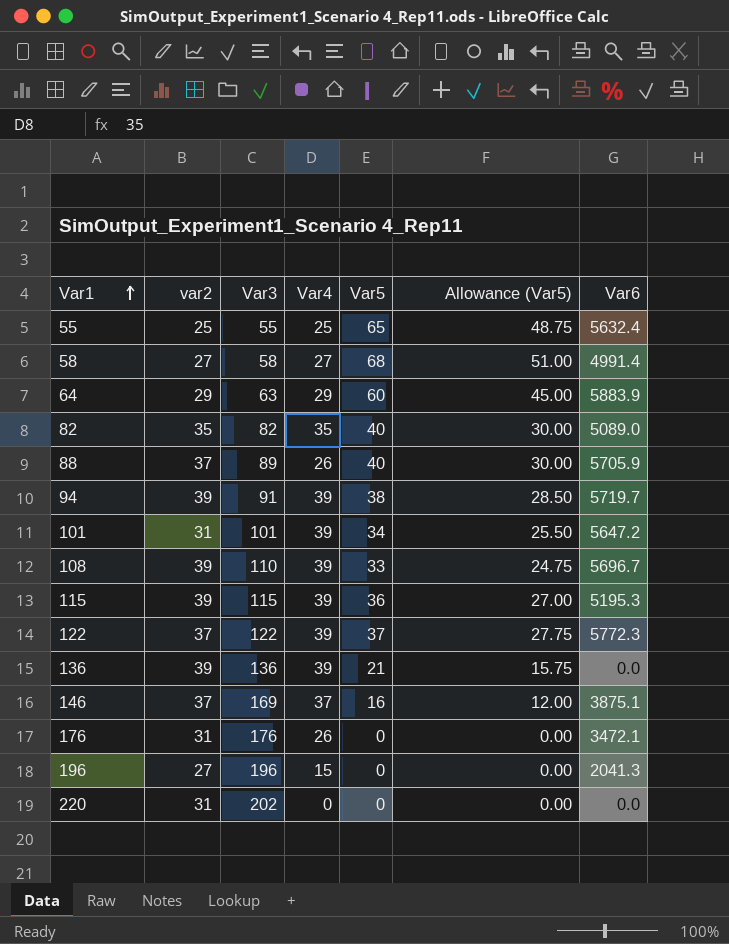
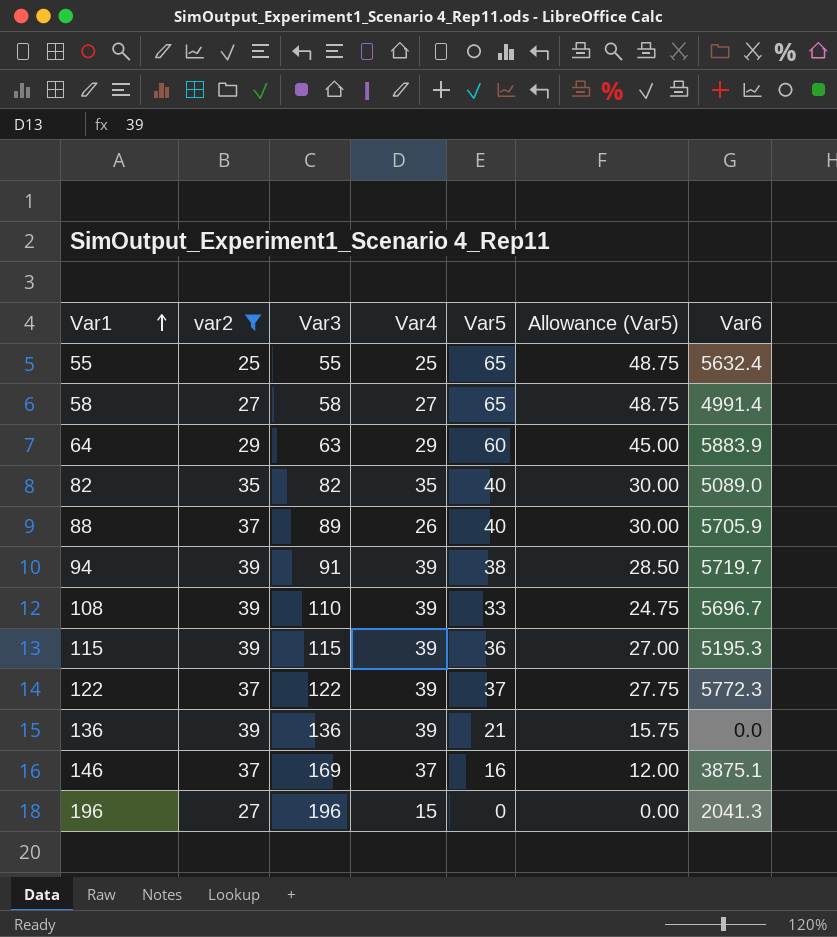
filter: none -> var2 != 31
58 | Var5: 68 -> 65
58 | Allowance (Var5): 51.00 -> 48.75

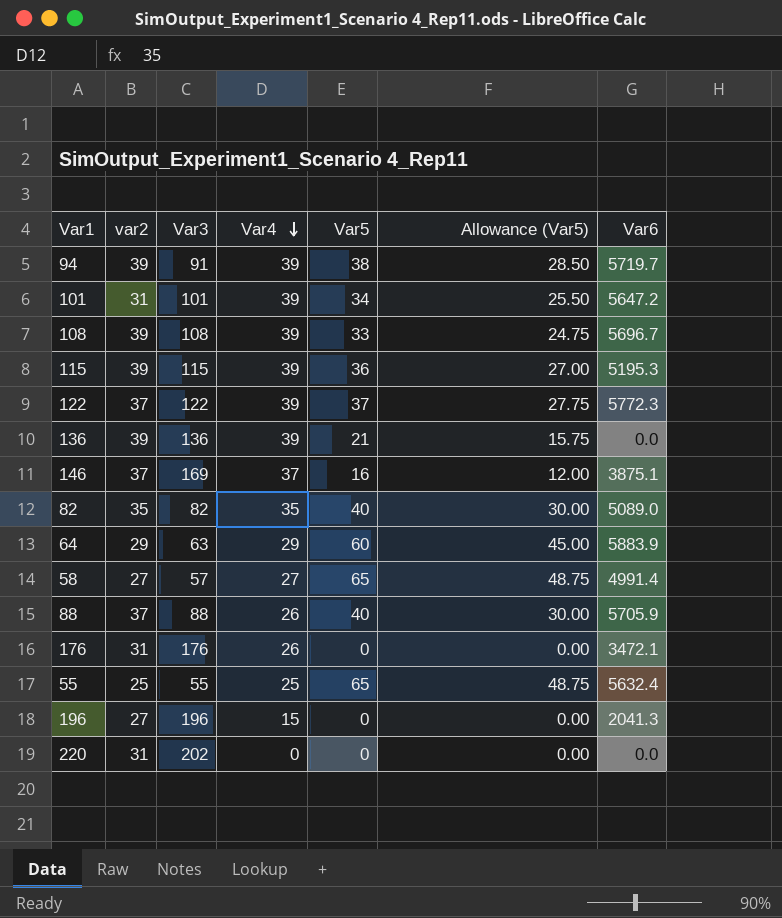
filter: var2 != 31 -> none
row order: Var1 ascending -> Var4 descending
108 | Var3: 110 -> 108
58 | Var3: 58 -> 57
88 | Var3: 89 -> 88

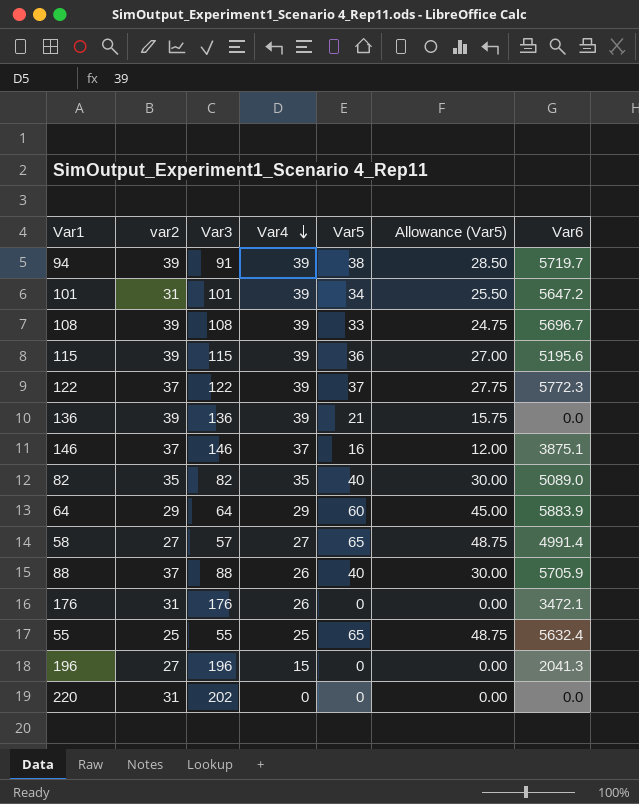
115 | Var6: 5195.3 -> 5195.6
146 | Var3: 169 -> 146
64 | Var3: 63 -> 64

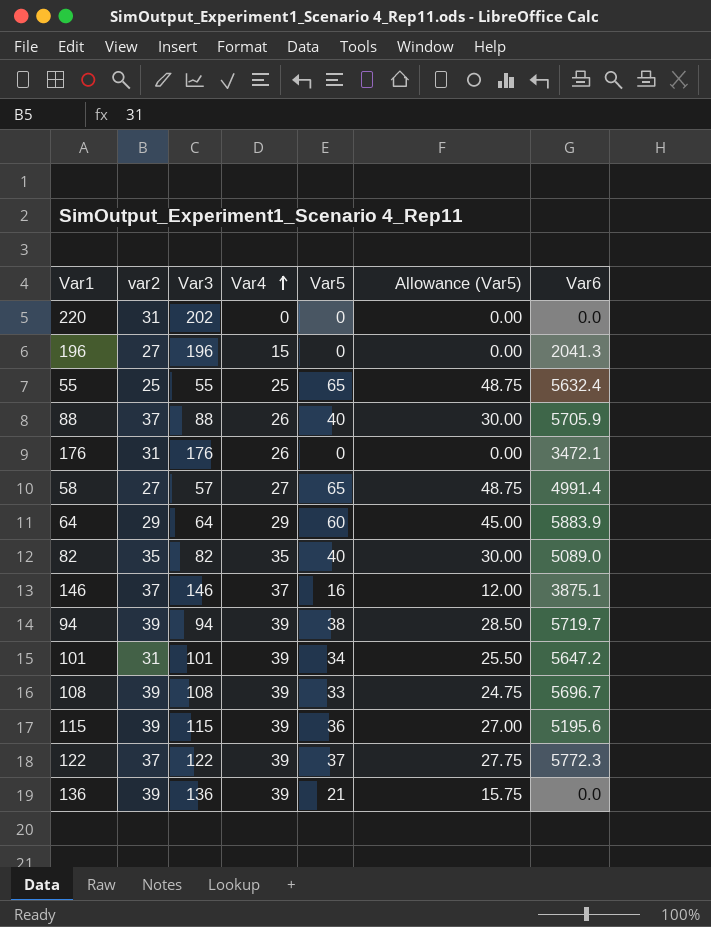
row order: Var4 descending -> Var4 ascending
94 | Var3: 91 -> 94

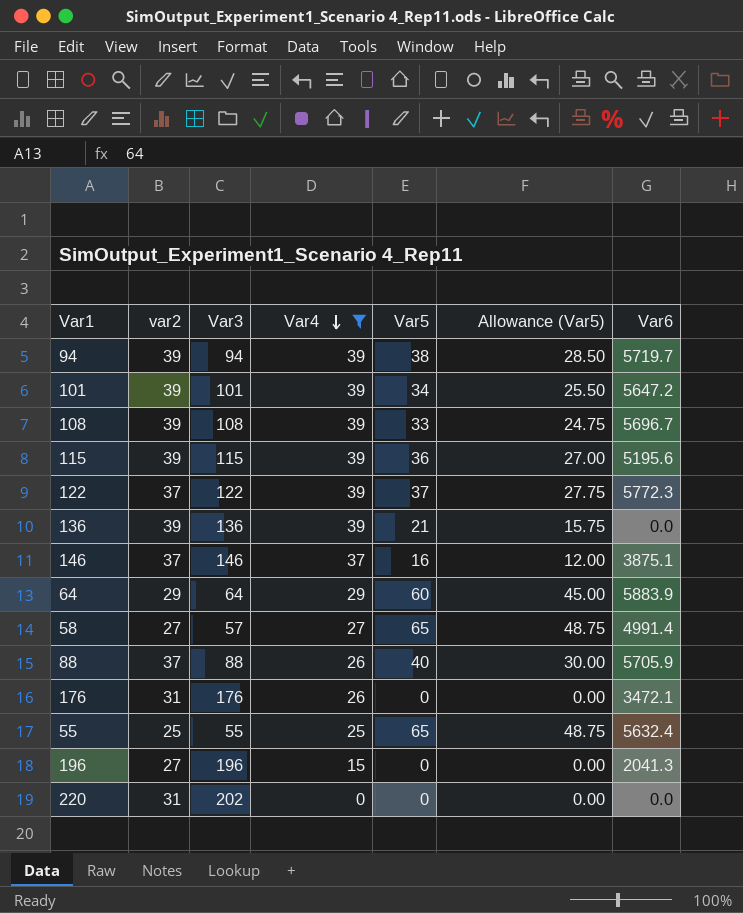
filter: none -> Var4 != 35
row order: Var4 ascending -> Var4 descending
101 | var2: 31 -> 39

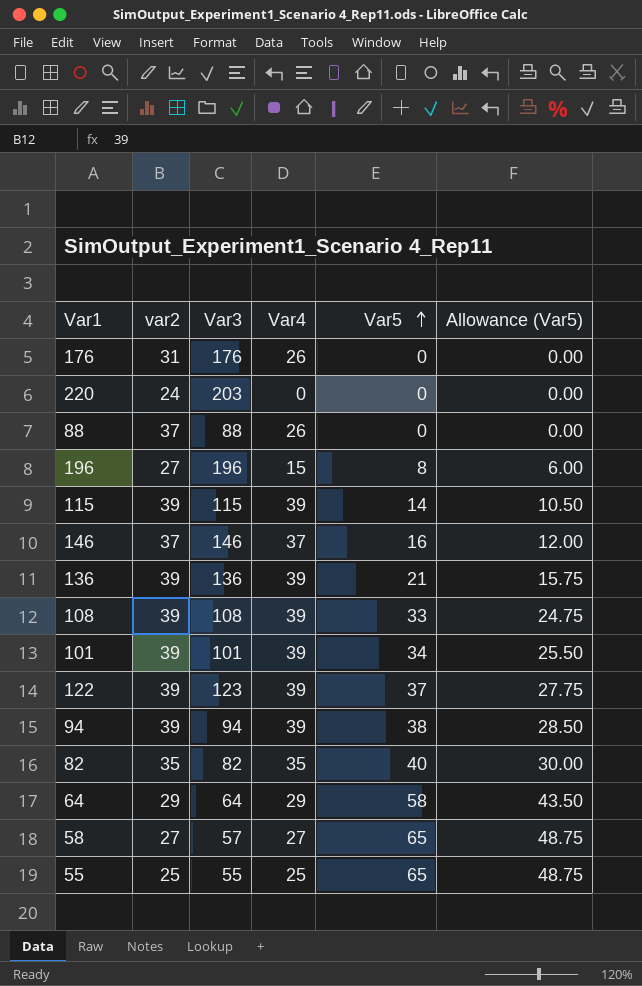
filter: Var4 != 35 -> none
row order: Var4 descending -> Var5 ascending
column Var6 | position: 7 -> none
220 | var2: 31 -> 24
220 | Var3: 202 -> 203
88 | Var5: 40 -> 0
88 | Allowance (Var5): 30.00 -> 0.00
196 | Var5: 0 -> 8
196 | Allowance (Var5): 0.00 -> 6.00
115 | Var5: 36 -> 14
115 | Allowance (Var5): 27.00 -> 10.50
122 | var2: 37 -> 39
122 | Var3: 122 -> 123
64 | Var5: 60 -> 58
64 | Allowance (Var5): 45.00 -> 43.50

